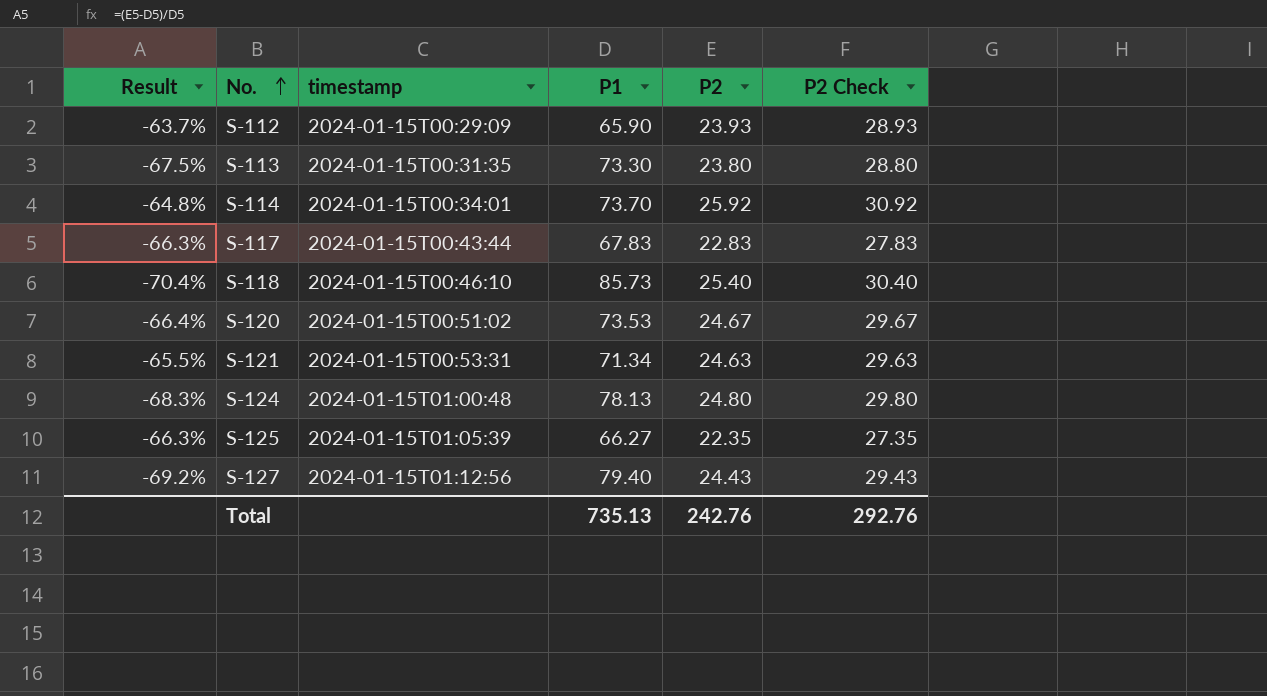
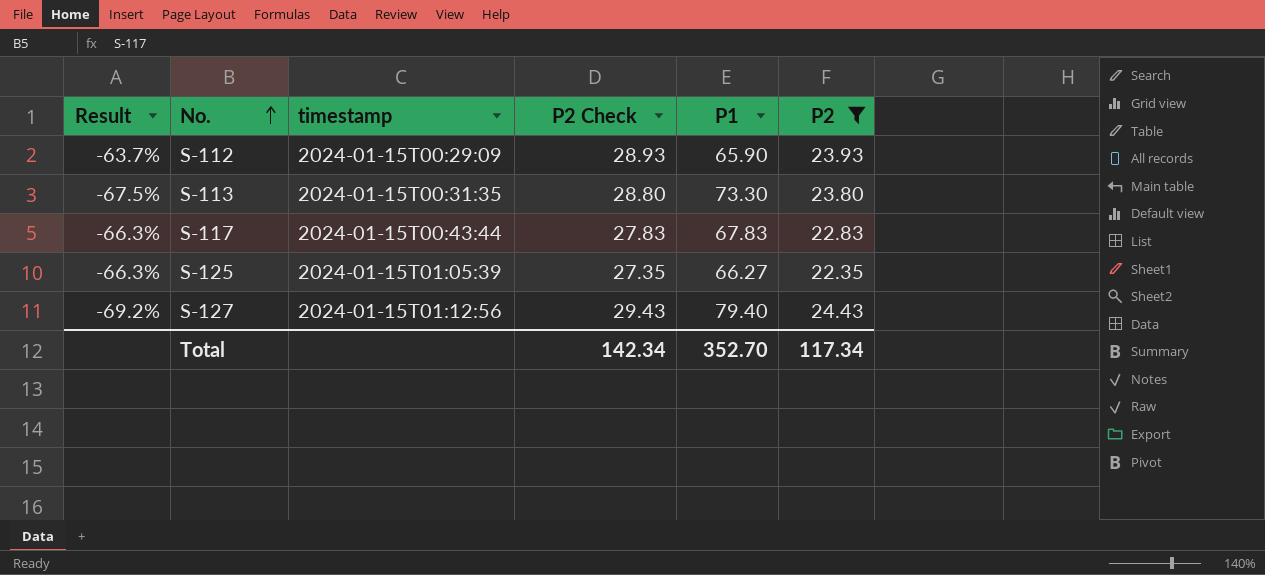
filter: none -> P2 <= 24.43
column P2 Check | position: 6 -> 4
Total | P2 Check: 292.76 -> 142.34
Total | P1: 735.13 -> 352.70
Total | P2: 242.76 -> 117.34

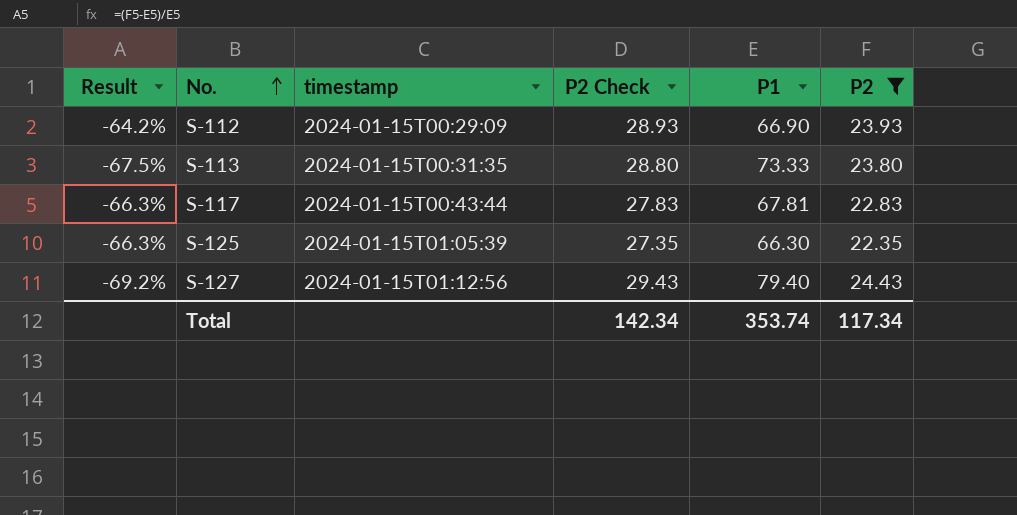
S-112 | Result: -63.7% -> -64.2%
S-112 | P1: 65.90 -> 66.90
S-113 | P1: 73.30 -> 73.33
S-117 | P1: 67.83 -> 67.81
S-125 | P1: 66.27 -> 66.30
Total | P1: 352.70 -> 353.74

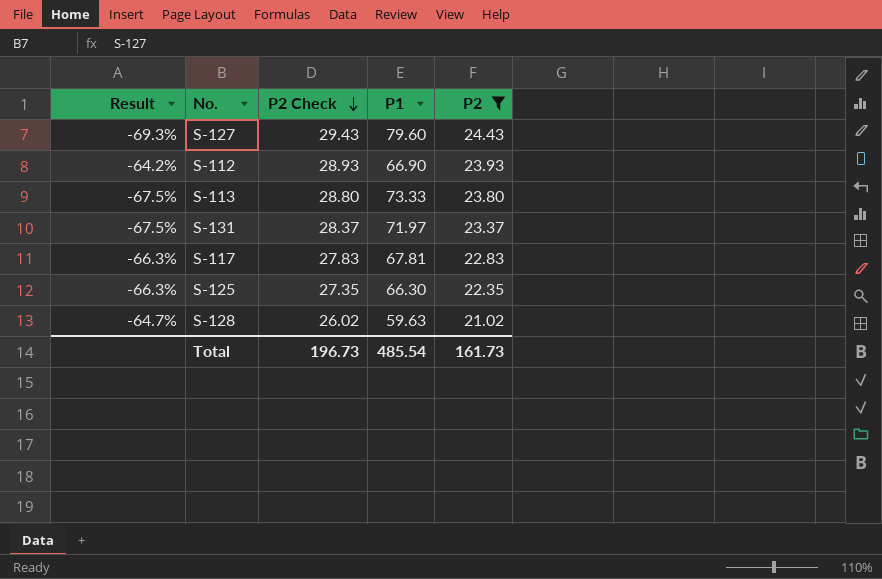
row order: No. ascending -> P2 Check descending
column timestamp | position: 3 -> none
S-127 | Result: -69.2% -> -69.3%
S-127 | P1: 79.40 -> 79.60
row S-131: none -> -67.5% | 28.37 | 71.97 | 23.37
row S-128: none -> -64.7% | 26.02 | 59.63 | 21.02
Total | P2 Check: 142.34 -> 196.73
Total | P1: 353.74 -> 485.54
Total | P2: 117.34 -> 161.73

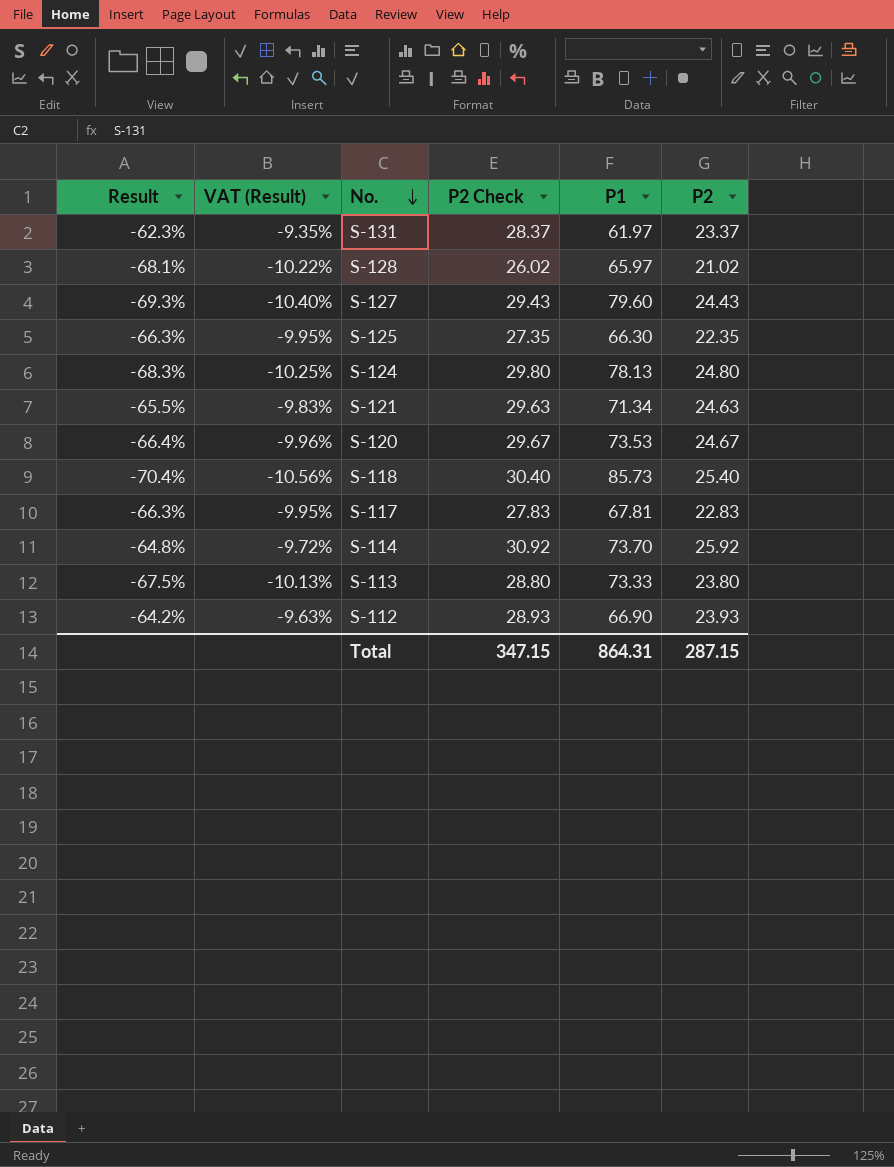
filter: P2 <= 24.43 -> none
row order: P2 Check descending -> No. descending
column VAT (Result) | formula: none -> [Result] * 0.15
S-131 | Result: -67.5% -> -62.3%
S-131 | P1: 71.97 -> 61.97
S-128 | Result: -64.7% -> -68.1%
S-128 | P1: 59.63 -> 65.97
Total | P2 Check: 196.73 -> 347.15
Total | P1: 485.54 -> 864.31
Total | P2: 161.73 -> 287.15

